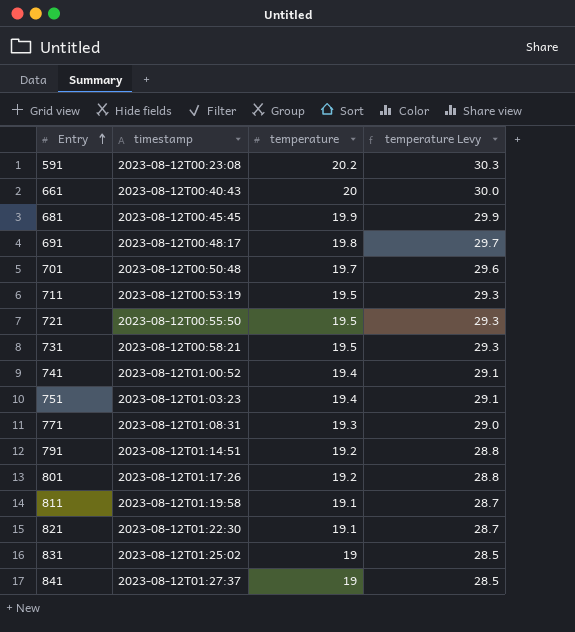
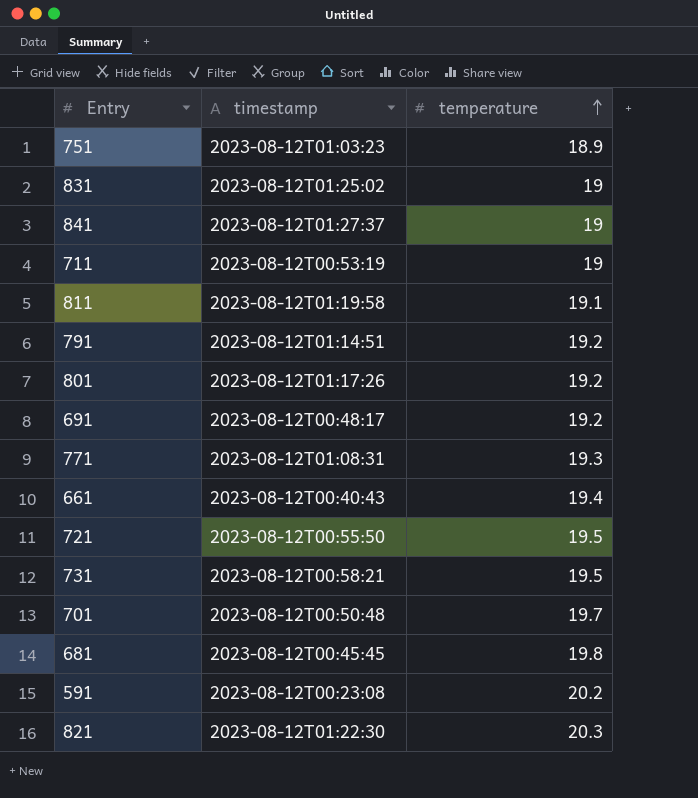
row order: Entry ascending -> temperature ascending
column temperature Levy | formula: [temperature] * 1.5 -> none
row 741: 2023-08-12T01:00:52 | 19.4 | 29.1 -> none
751 | temperature: 19.4 -> 18.9
711 | temperature: 19.5 -> 19
691 | temperature: 19.8 -> 19.2
661 | temperature: 20 -> 19.4
681 | temperature: 19.9 -> 19.8
821 | temperature: 19.1 -> 20.3

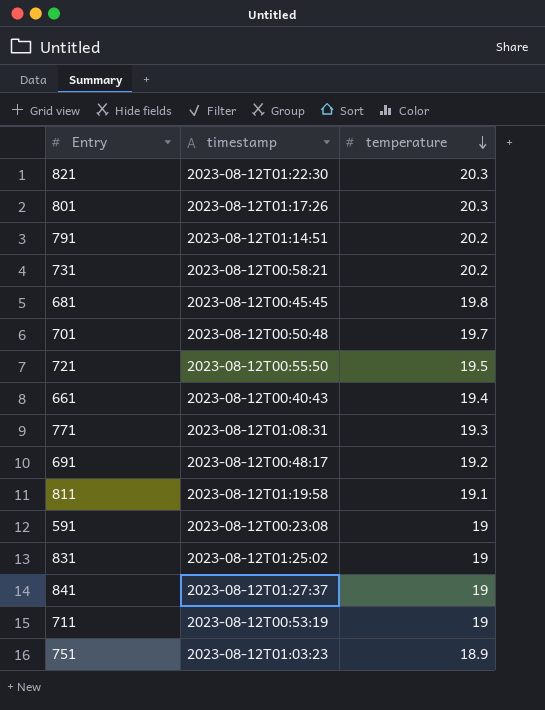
row order: temperature ascending -> temperature descending
801 | temperature: 19.2 -> 20.3
791 | temperature: 19.2 -> 20.2
731 | temperature: 19.5 -> 20.2
591 | temperature: 20.2 -> 19

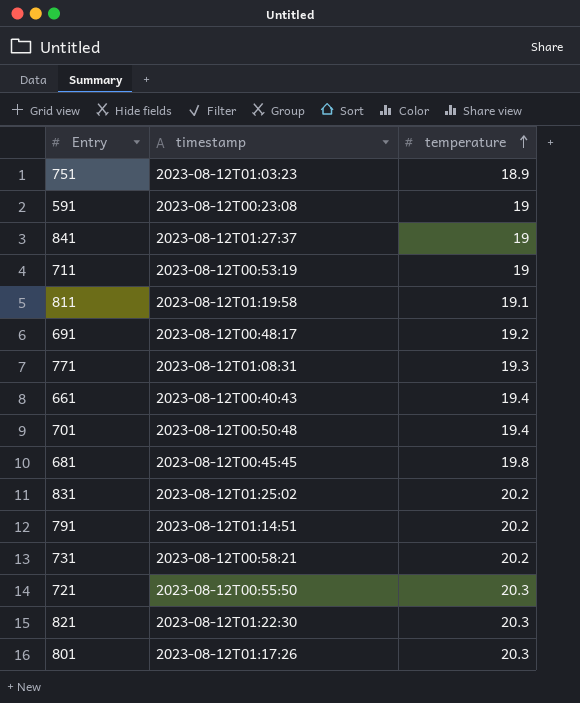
row order: temperature descending -> temperature ascending
701 | temperature: 19.7 -> 19.4
831 | temperature: 19 -> 20.2
721 | temperature: 19.5 -> 20.3

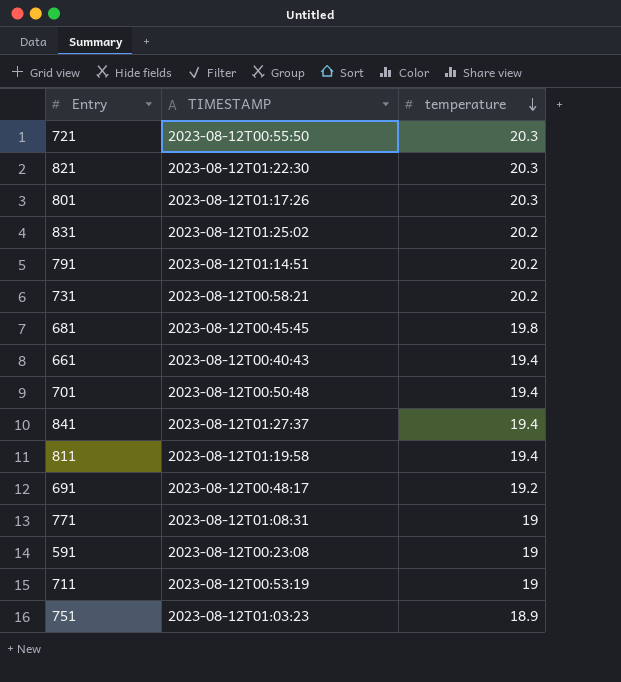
row order: temperature ascending -> temperature descending
column name: timestamp -> TIMESTAMP
841 | temperature: 19 -> 19.4
811 | temperature: 19.1 -> 19.4
771 | temperature: 19.3 -> 19

